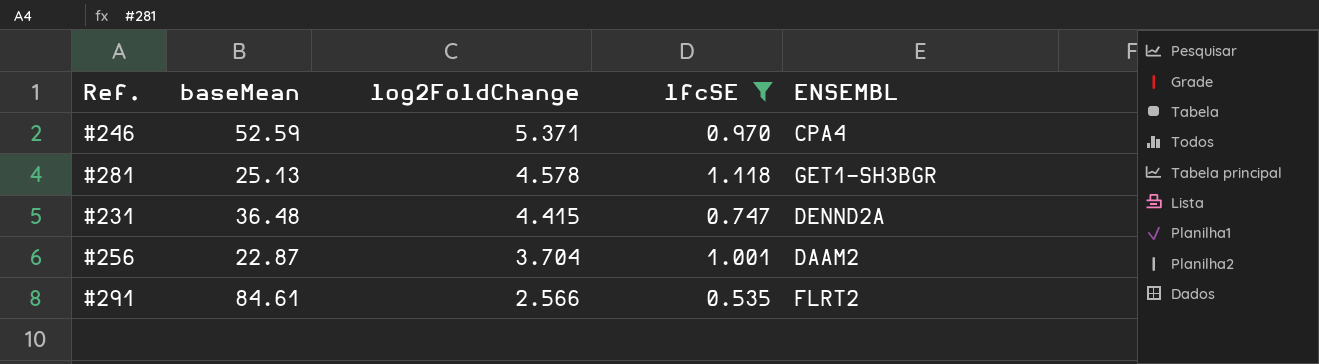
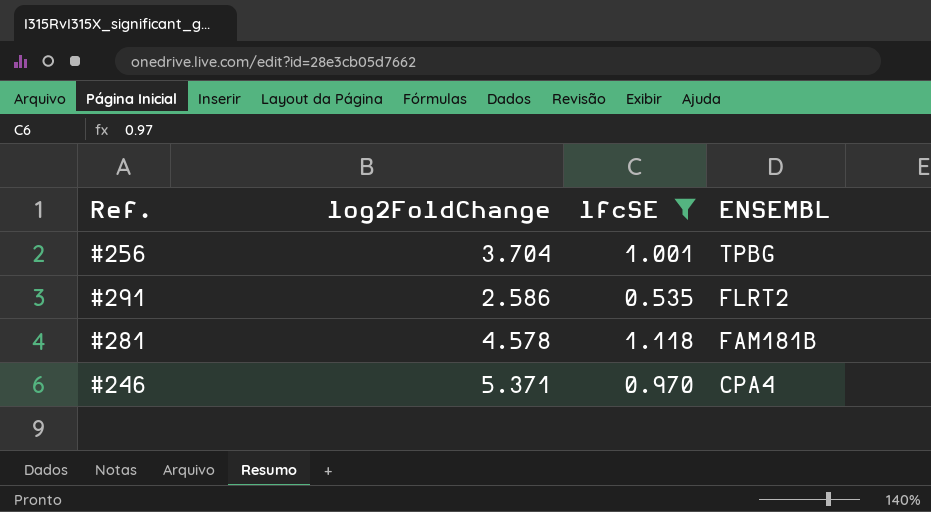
row order: log2FoldChange descending -> ENSEMBL descending
column baseMean | position: 2 -> none
row #231: 36.48 | 4.415 | 0.747 | DENND2A -> none
#256 | ENSEMBL: DAAM2 -> TPBG
#291 | log2FoldChange: 2.566 -> 2.586
#281 | ENSEMBL: GET1-SH3BGR -> FAM181B

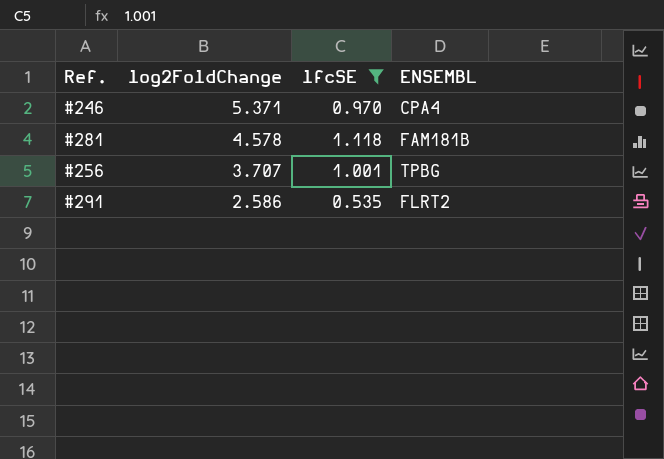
row order: ENSEMBL descending -> log2FoldChange descending
#256 | log2FoldChange: 3.704 -> 3.707

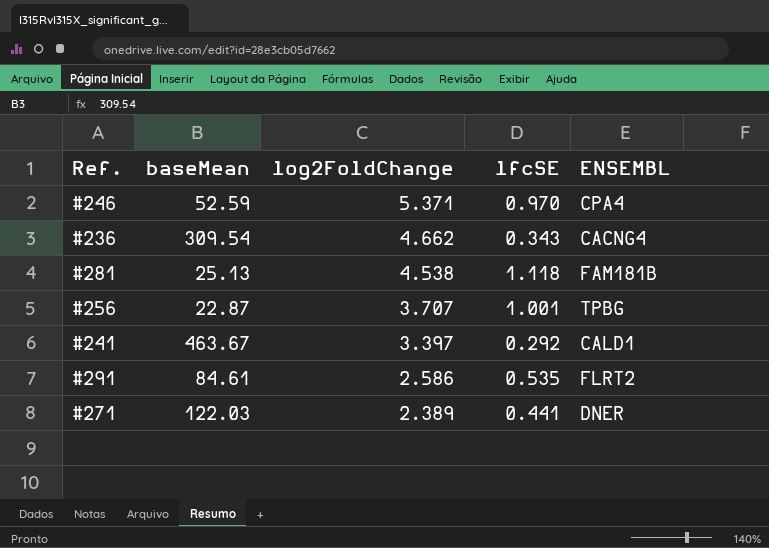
filter: lfcSE >= 0.535 -> none
column baseMean | position: none -> 2
#281 | log2FoldChange: 4.578 -> 4.538

